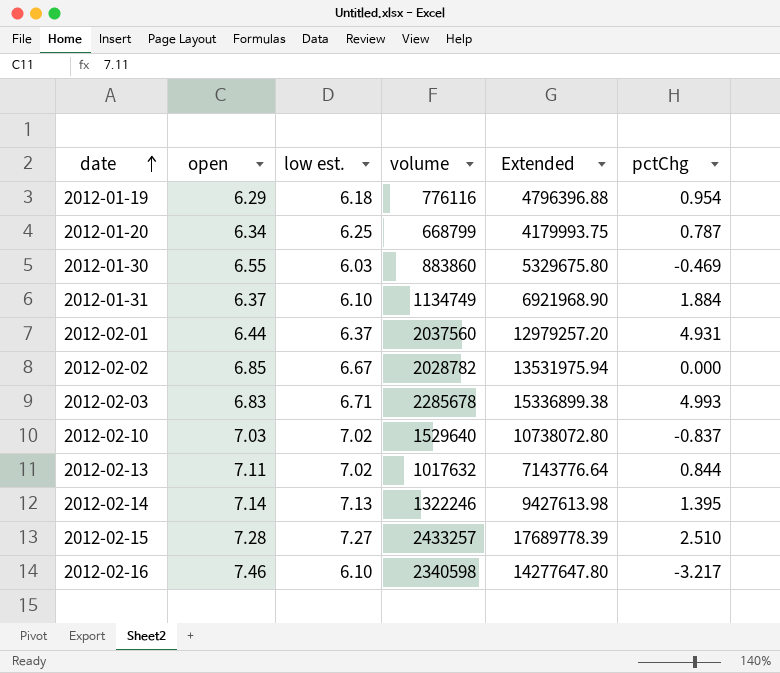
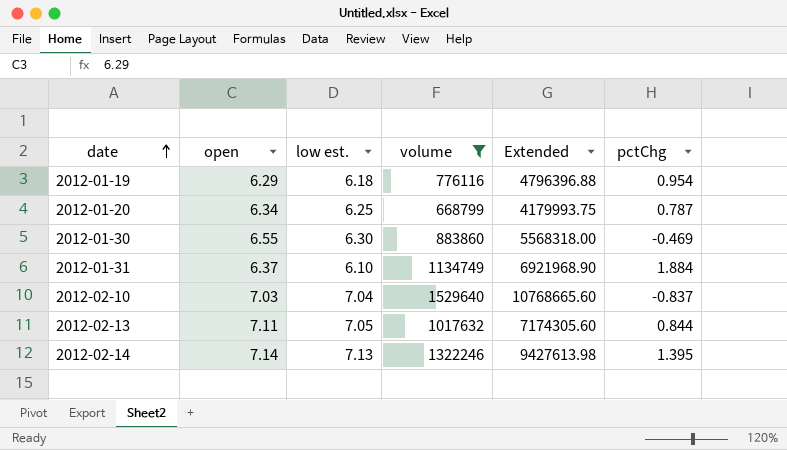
filter: none -> volume <= 1529640
2012-01-30 | low est.: 6.03 -> 6.30
2012-01-30 | Extended: 5329675.80 -> 5568318.00
2012-02-10 | low est.: 7.02 -> 7.04
2012-02-10 | Extended: 10738072.80 -> 10768665.60
2012-02-13 | low est.: 7.02 -> 7.05
2012-02-13 | Extended: 7143776.64 -> 7174305.60

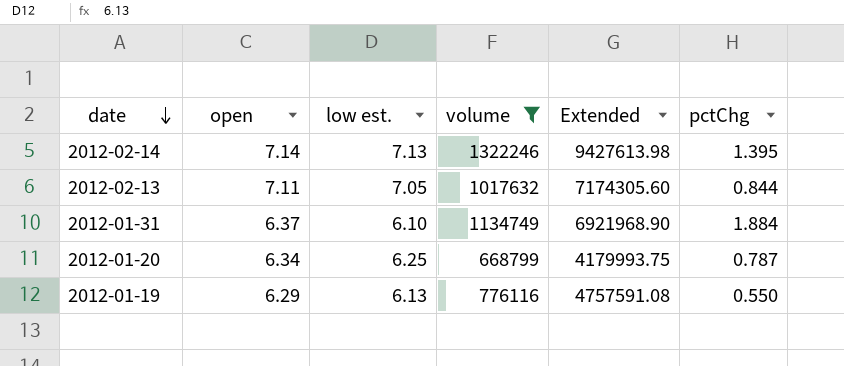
row order: date ascending -> date descending
row 2012-01-30: 6.55 | 6.30 | 883860 | 5568318.00 | -0.469 -> none
row 2012-02-10: 7.03 | 7.04 | 1529640 | 10768665.60 | -0.837 -> none
2012-01-19 | low est.: 6.18 -> 6.13
2012-01-19 | Extended: 4796396.88 -> 4757591.08
2012-01-19 | pctChg: 0.954 -> 0.550

